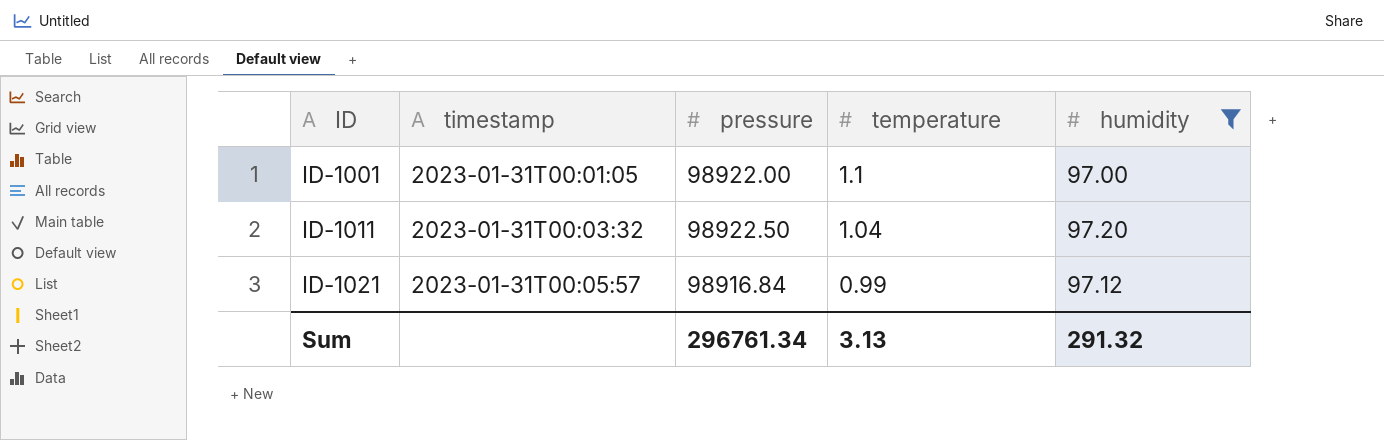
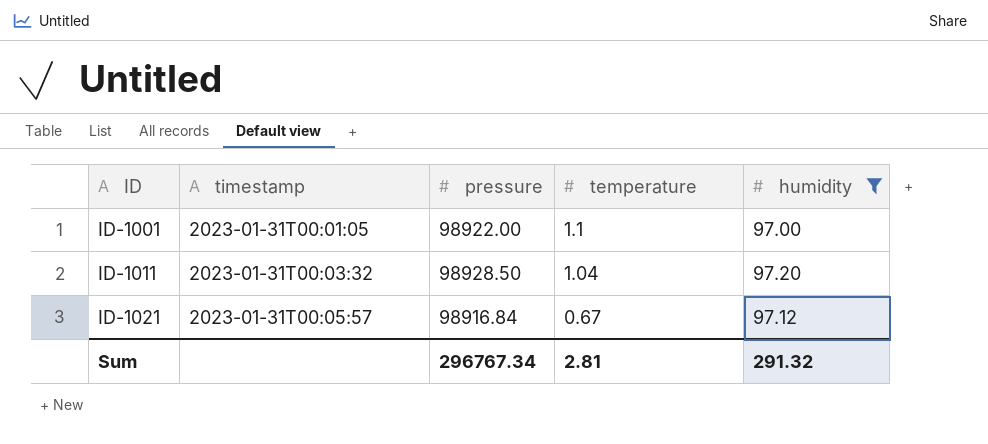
ID-1011 | pressure: 98922.50 -> 98928.50
ID-1021 | temperature: 0.99 -> 0.67
Sum | pressure: 296761.34 -> 296767.34
Sum | temperature: 3.13 -> 2.81

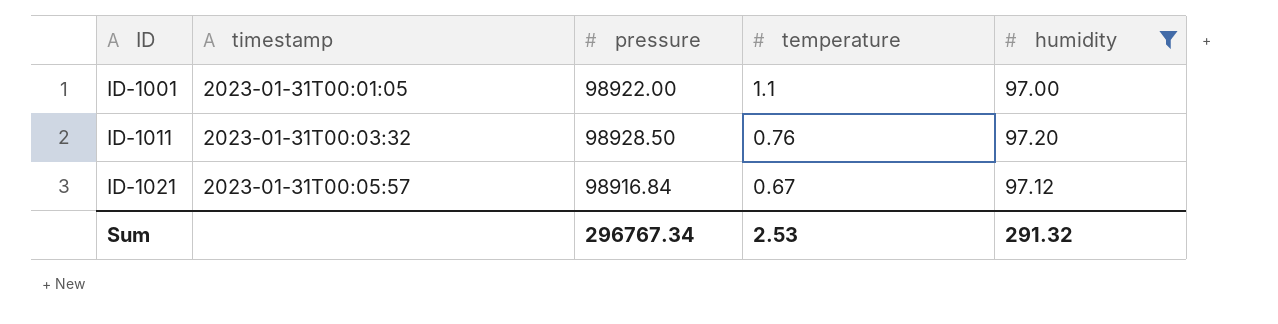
ID-1011 | temperature: 1.04 -> 0.76
Sum | temperature: 2.81 -> 2.53

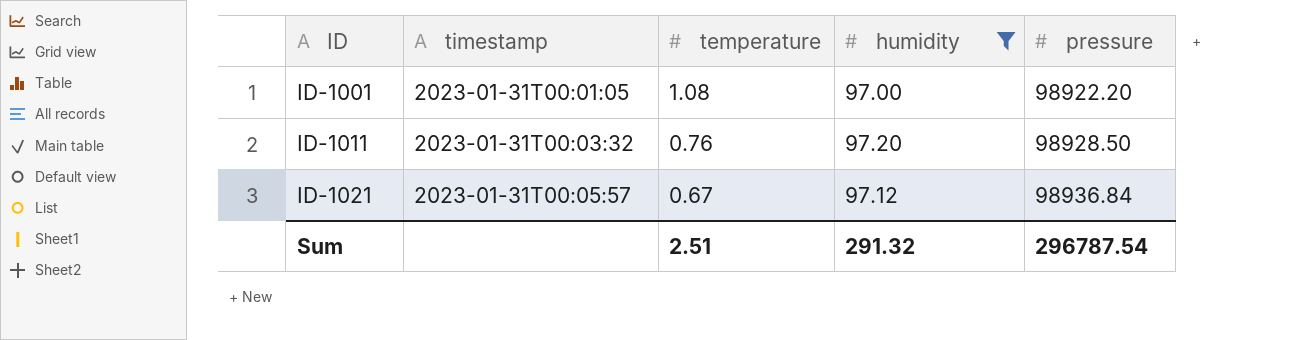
column pressure | position: 3 -> 5
ID-1001 | temperature: 1.1 -> 1.08
ID-1001 | pressure: 98922.00 -> 98922.20
ID-1021 | pressure: 98916.84 -> 98936.84
Sum | temperature: 2.53 -> 2.51
Sum | pressure: 296767.34 -> 296787.54

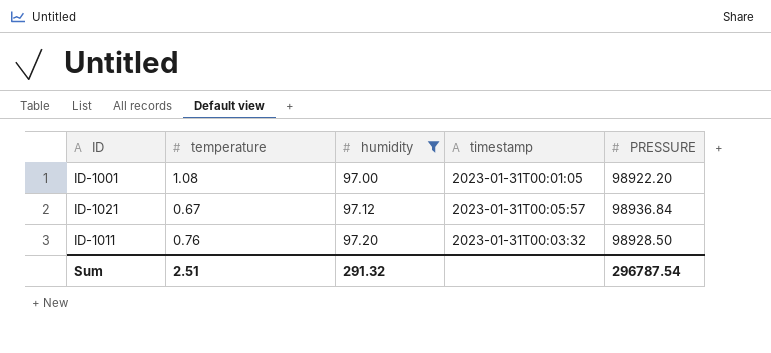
row order: ID ascending -> humidity ascending
column timestamp | position: 2 -> 4
column name: pressure -> PRESSURE

